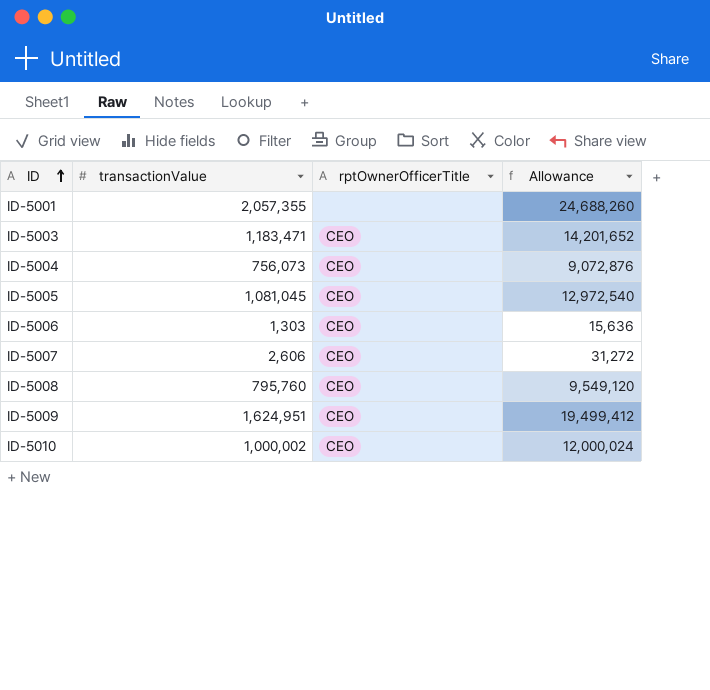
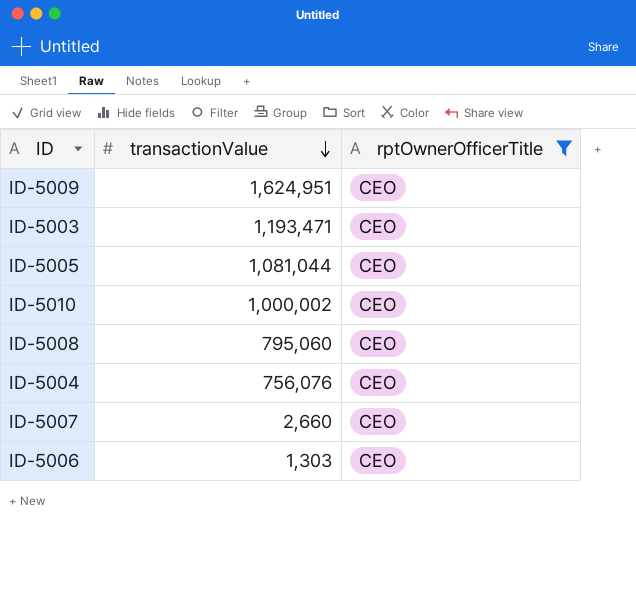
filter: none -> rptOwnerOfficerTitle = CEO
row order: ID ascending -> transactionValue descending
column Allowance | formula: [transactionValue] * 12 -> none
ID-5003 | transactionValue: 1,183,471 -> 1,193,471
ID-5005 | transactionValue: 1,081,045 -> 1,081,044
ID-5008 | transactionValue: 795,760 -> 795,060
ID-5004 | transactionValue: 756,073 -> 756,076
ID-5007 | transactionValue: 2,606 -> 2,660

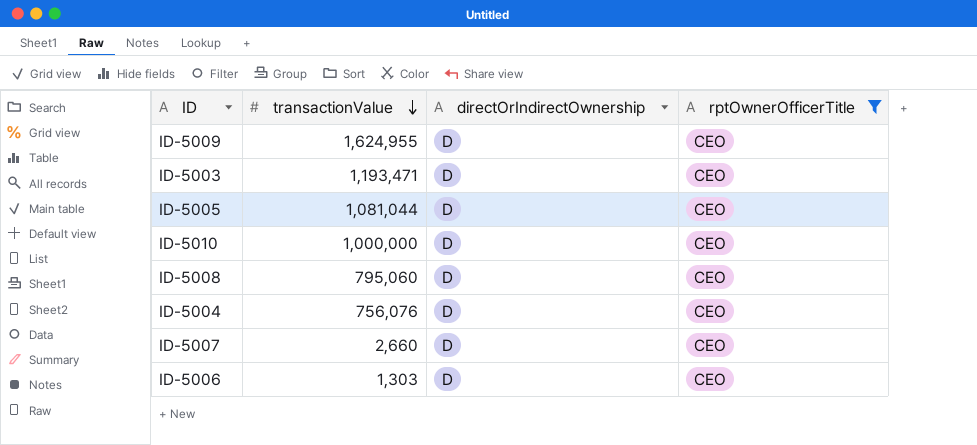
column directOrIndirectOwnership | position: none -> 3
ID-5009 | transactionValue: 1,624,951 -> 1,624,955
ID-5010 | transactionValue: 1,000,002 -> 1,000,000

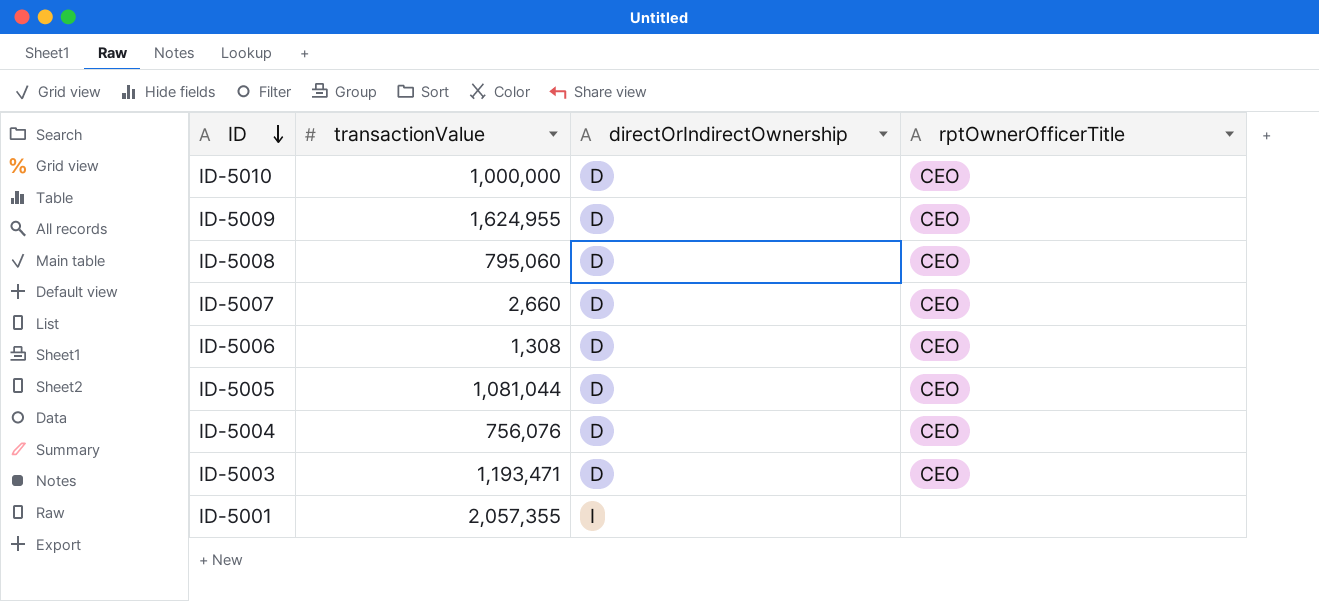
filter: rptOwnerOfficerTitle = CEO -> none
row order: transactionValue descending -> ID descending
ID-5006 | transactionValue: 1,303 -> 1,308

